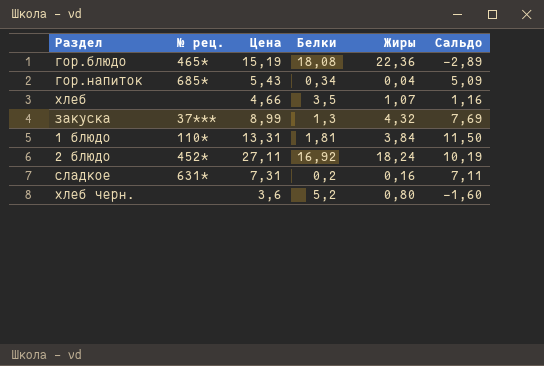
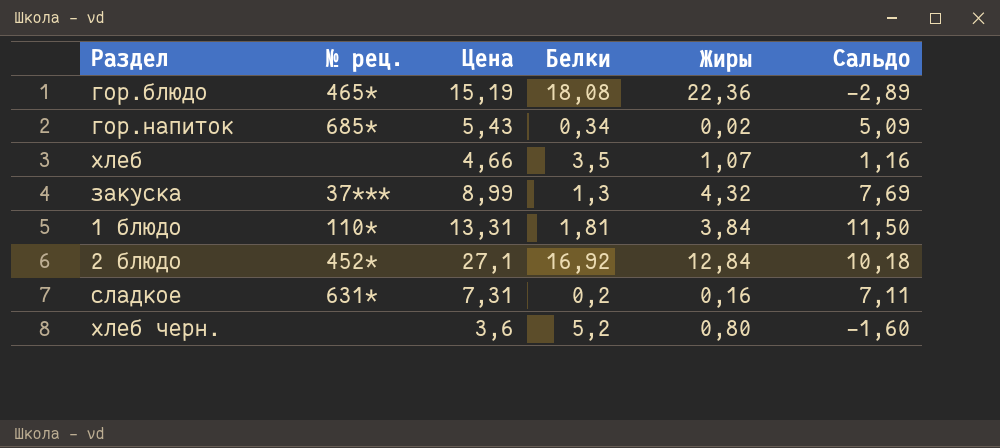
гор.напиток | Жиры: 0,04 -> 0,02
2 блюдо | Цена: 27,11 -> 27,1
2 блюдо | Жиры: 18,24 -> 12,84
2 блюдо | Сальдо: 10,19 -> 10,18

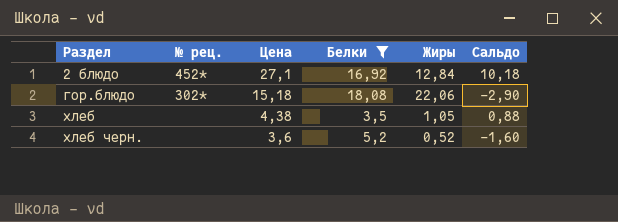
filter: none -> Белки >= 3,5
row order: none -> Раздел ascending
гор.блюдо | № рец.: 465* -> 302*
гор.блюдо | Цена: 15,19 -> 15,18
гор.блюдо | Жиры: 22,36 -> 22,06
гор.блюдо | Сальдо: -2,89 -> -2,90
хлеб | Цена: 4,66 -> 4,38
хлеб | Жиры: 1,07 -> 1,05
хлеб | Сальдо: 1,16 -> 0,88
хлеб черн. | Жиры: 0,80 -> 0,52

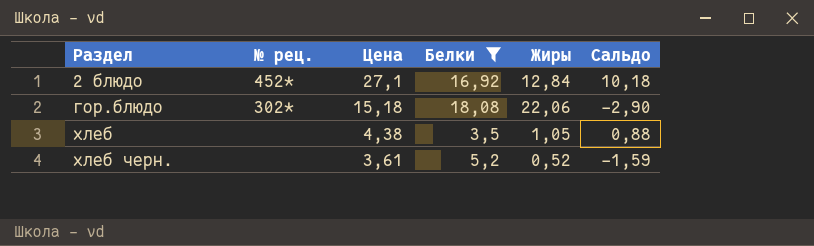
хлеб черн. | Цена: 3,6 -> 3,61
хлеб черн. | Сальдо: -1,60 -> -1,59

